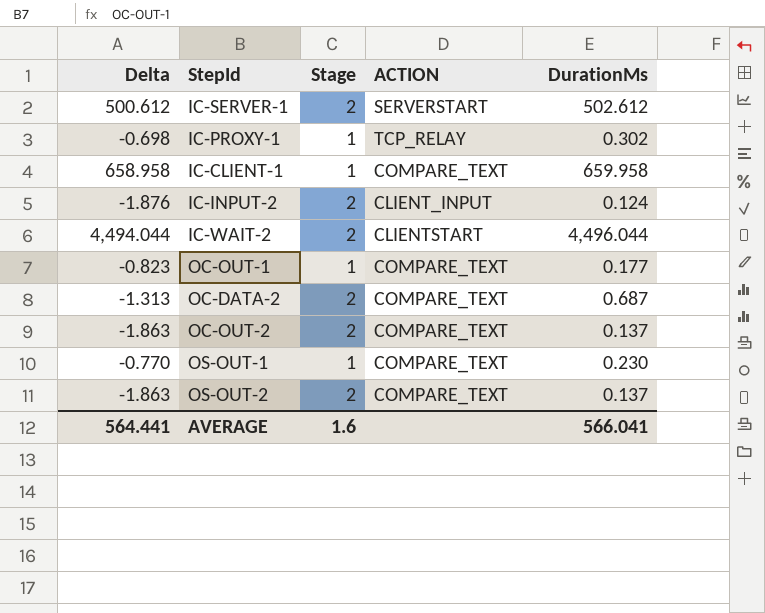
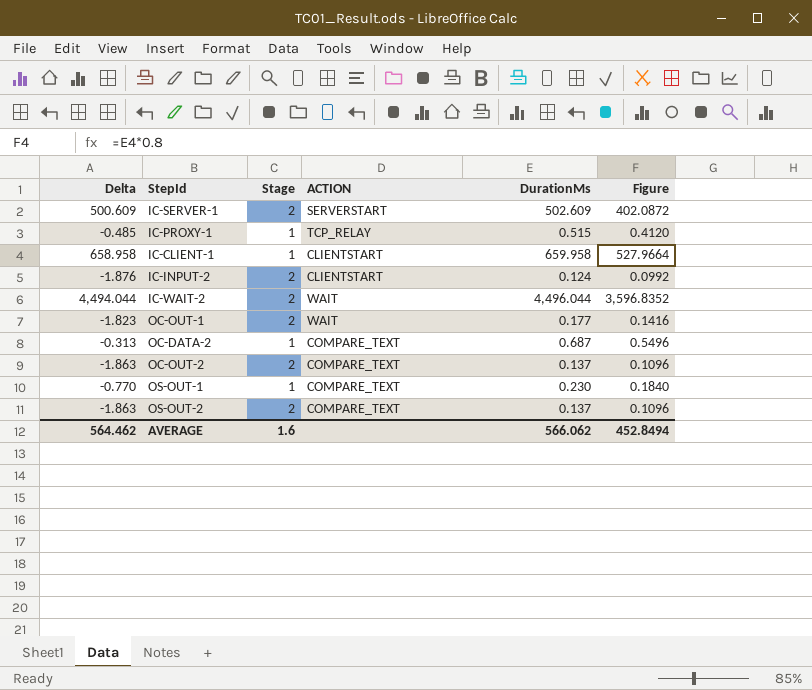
column Figure | formula: none -> [DurationMs] * 0.8
IC-SERVER-1 | Delta: 500.612 -> 500.609
IC-SERVER-1 | DurationMs: 502.612 -> 502.609
IC-PROXY-1 | Delta: -0.698 -> -0.485
IC-PROXY-1 | DurationMs: 0.302 -> 0.515
IC-CLIENT-1 | ACTION: COMPARE_TEXT -> CLIENTSTART
IC-INPUT-2 | ACTION: CLIENT_INPUT -> CLIENTSTART
IC-WAIT-2 | ACTION: CLIENTSTART -> WAIT
OC-OUT-1 | Delta: -0.823 -> -1.823
OC-OUT-1 | Stage: 1 -> 2
OC-OUT-1 | ACTION: COMPARE_TEXT -> WAIT
OC-DATA-2 | Delta: -1.313 -> -0.313
OC-DATA-2 | Stage: 2 -> 1
AVERAGE | Delta: 564.441 -> 564.462
AVERAGE | DurationMs: 566.041 -> 566.062

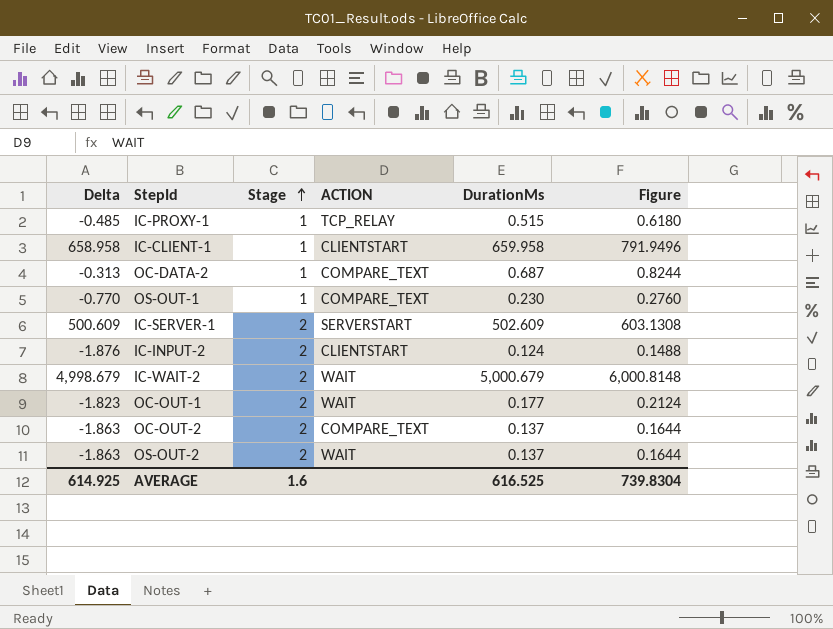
row order: none -> Stage ascending
column Figure | formula: [DurationMs] * 0.8 -> [DurationMs] * 1.2
IC-WAIT-2 | Delta: 4,494.044 -> 4,998.679
IC-WAIT-2 | DurationMs: 4,496.044 -> 5,000.679
OS-OUT-2 | ACTION: COMPARE_TEXT -> WAIT
AVERAGE | Delta: 564.462 -> 614.925
AVERAGE | DurationMs: 566.062 -> 616.525
AVERAGE | Figure: 452.8494 -> 739.8304

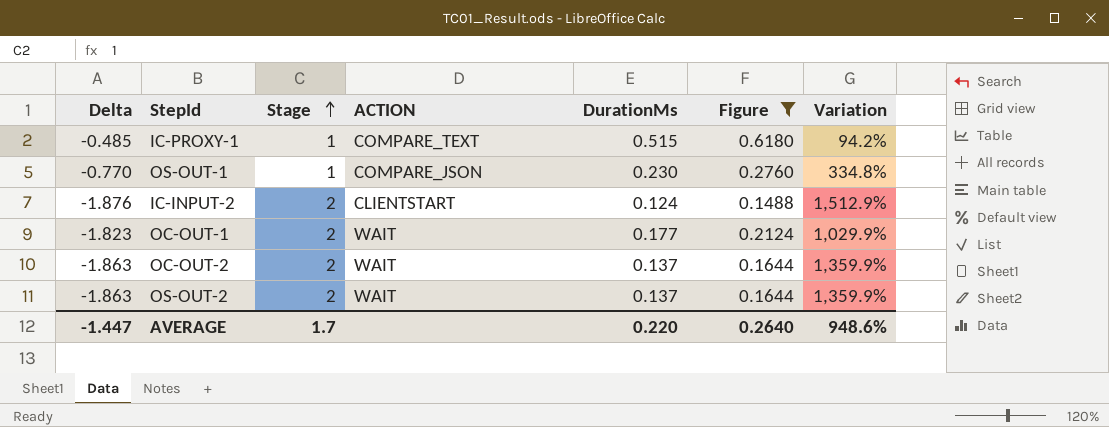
filter: none -> Figure <= 0.6180
column Variation | formula: none -> ([Stage] - [DurationMs]) / [DurationMs]
IC-PROXY-1 | ACTION: TCP_RELAY -> COMPARE_TEXT
OS-OUT-1 | ACTION: COMPARE_TEXT -> COMPARE_JSON
OC-OUT-2 | ACTION: COMPARE_TEXT -> WAIT
AVERAGE | Delta: 614.925 -> -1.447
AVERAGE | Stage: 1.6 -> 1.7
AVERAGE | DurationMs: 616.525 -> 0.220
AVERAGE | Figure: 739.8304 -> 0.2640

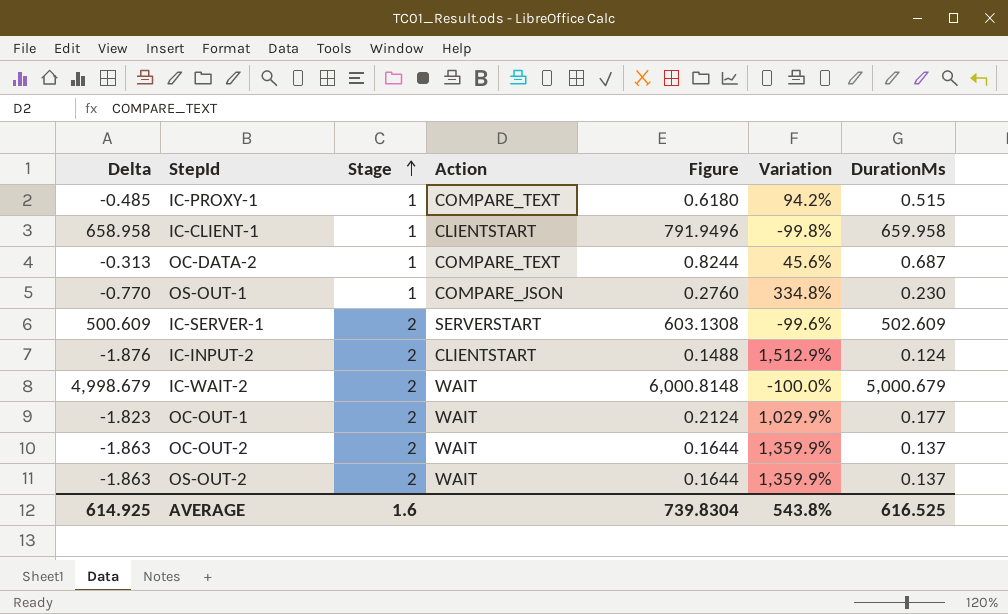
filter: Figure <= 0.6180 -> none
column name: ACTION -> Action
column DurationMs | position: 5 -> 7
AVERAGE | Delta: -1.447 -> 614.925
AVERAGE | Stage: 1.7 -> 1.6
AVERAGE | Figure: 0.2640 -> 739.8304
AVERAGE | Variation: 948.6% -> 543.8%
AVERAGE | DurationMs: 0.220 -> 616.525

